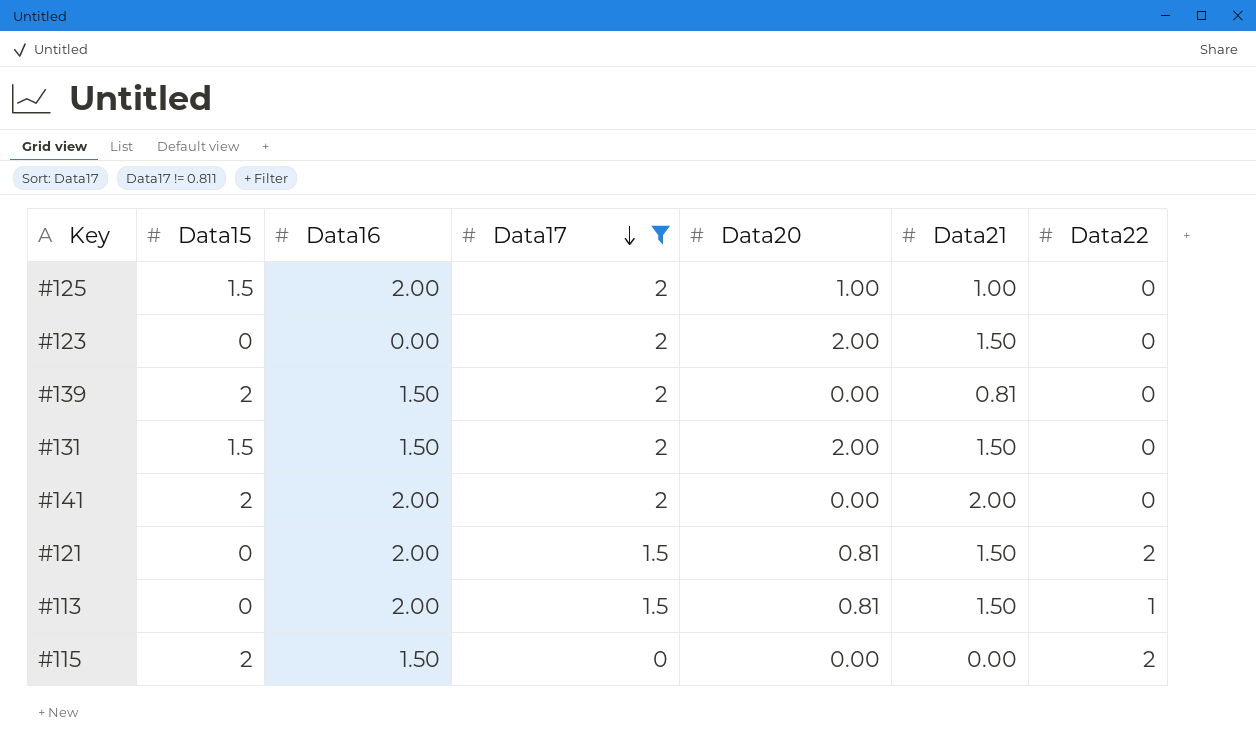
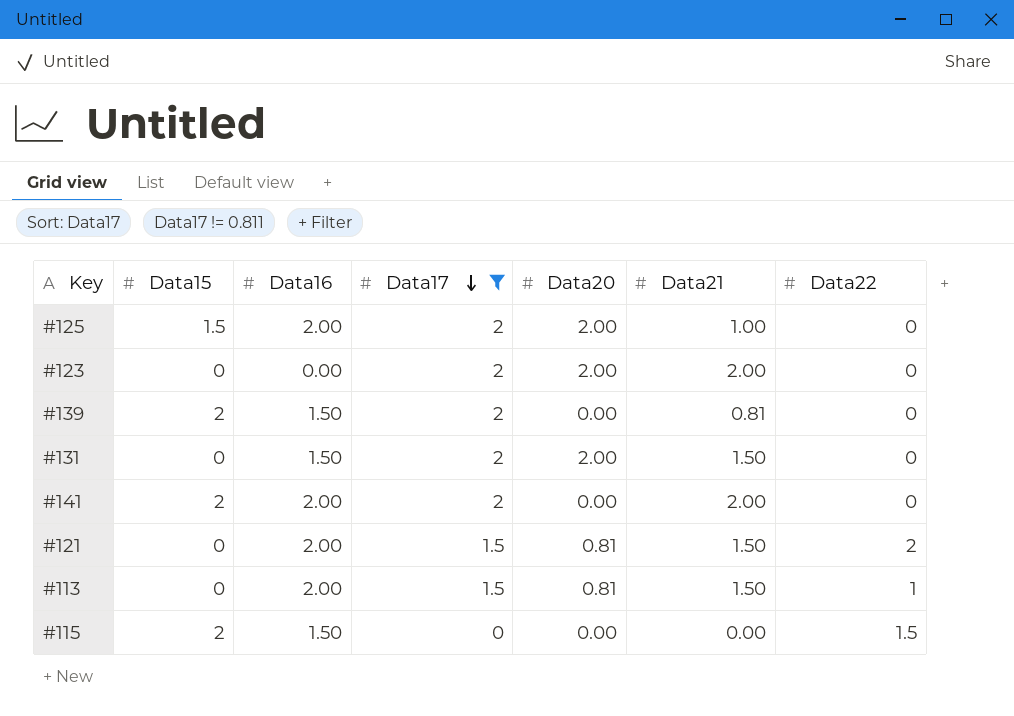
#125 | Data20: 1.00 -> 2.00
#123 | Data21: 1.50 -> 2.00
#131 | Data15: 1.5 -> 0
#115 | Data22: 2 -> 1.5

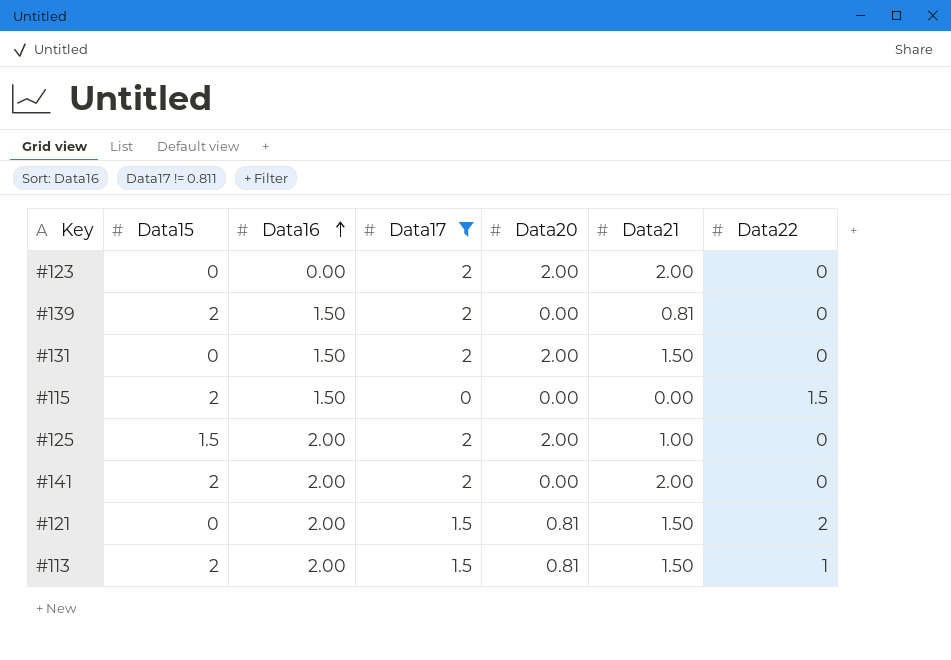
row order: Data17 descending -> Data16 ascending
#113 | Data15: 0 -> 2

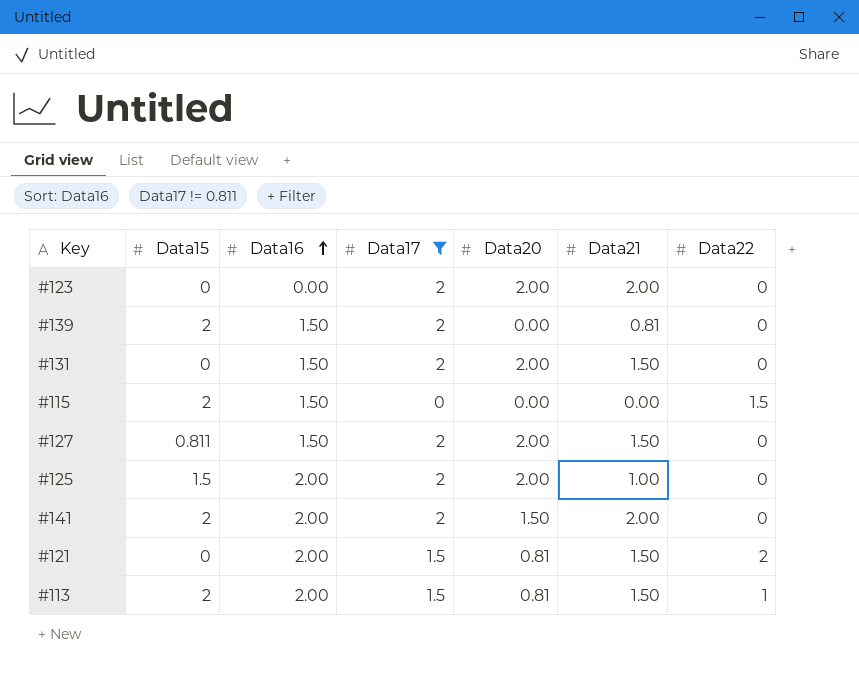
row #127: none -> 0.811 | 1.50 | 2 | 2.00 | 1.50 | 0
#141 | Data20: 0.00 -> 1.50

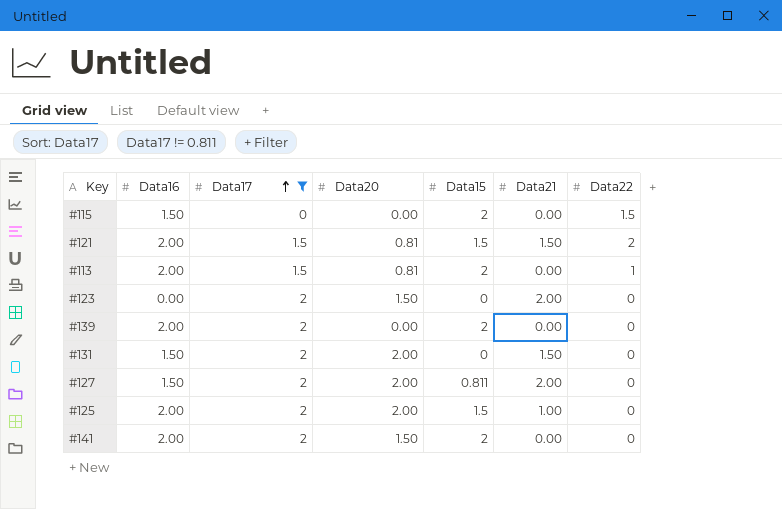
row order: Data16 ascending -> Data17 ascending
column Data15 | position: 2 -> 5
#121 | Data15: 0 -> 1.5
#113 | Data21: 1.50 -> 0.00
#123 | Data20: 2.00 -> 1.50
#139 | Data16: 1.50 -> 2.00
#139 | Data21: 0.81 -> 0.00
#127 | Data21: 1.50 -> 2.00
#141 | Data21: 2.00 -> 0.00

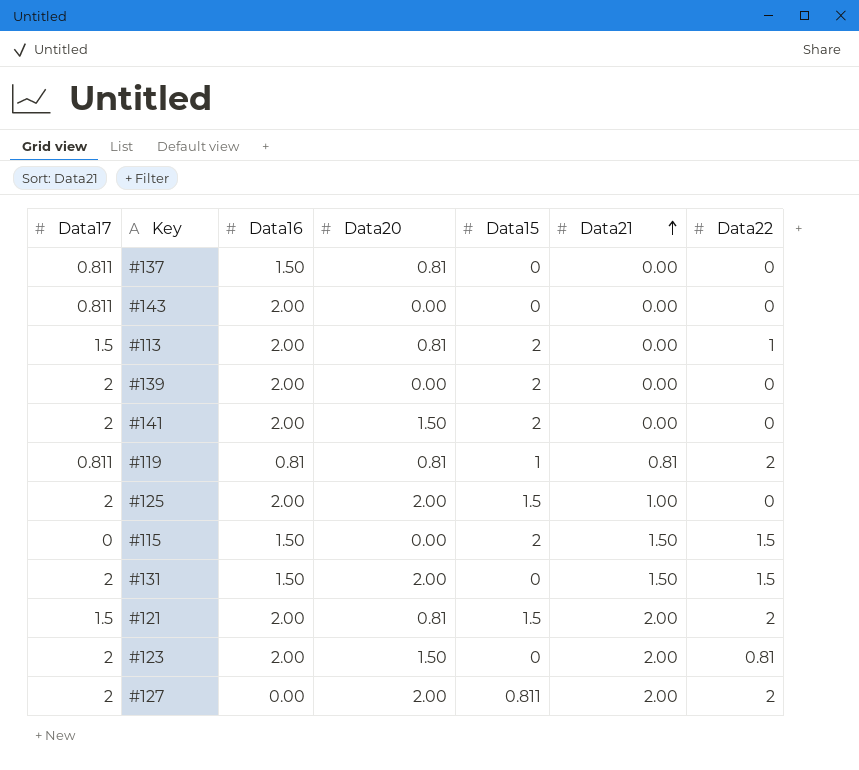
filter: Data17 != 0.811 -> none
row order: Data17 ascending -> Data21 ascending
column Data17 | position: 3 -> 1
#115 | Data21: 0.00 -> 1.50
#131 | Data22: 0 -> 1.5
#121 | Data21: 1.50 -> 2.00
#123 | Data16: 0.00 -> 2.00
#123 | Data22: 0 -> 0.81
#127 | Data16: 1.50 -> 0.00
#127 | Data22: 0 -> 2

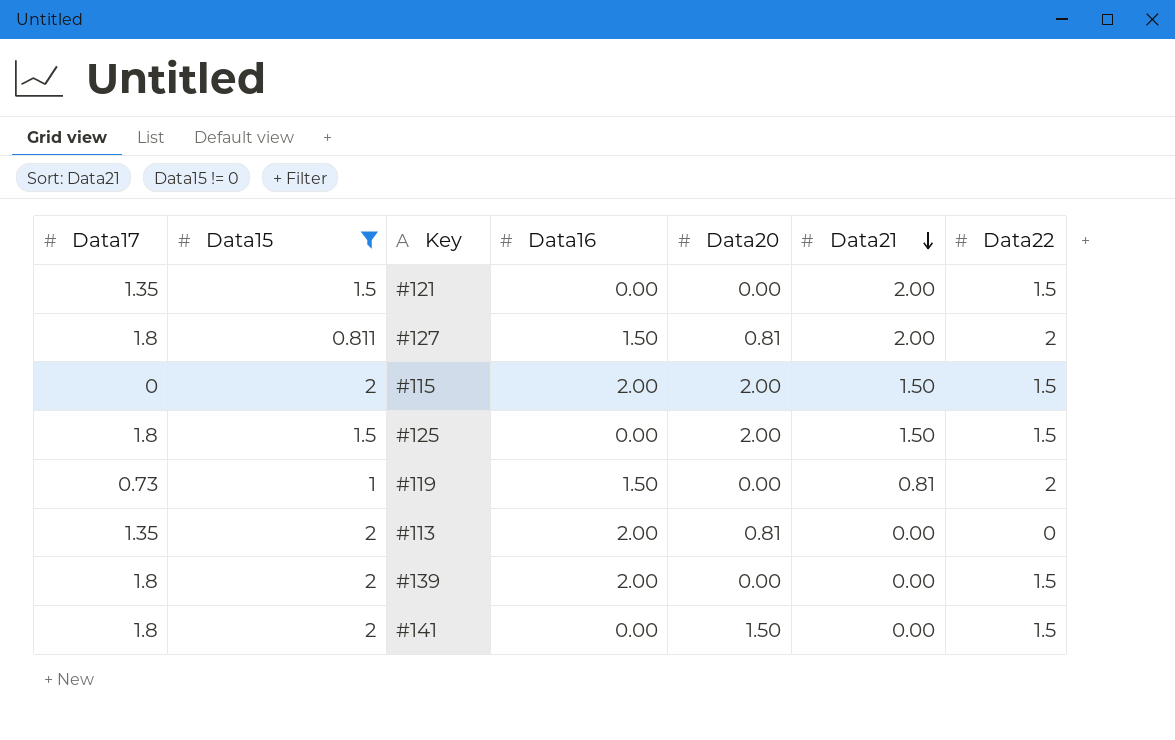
filter: none -> Data15 != 0
row order: Data21 ascending -> Data21 descending
column Data15 | position: 5 -> 2
#121 | Data17: 1.5 -> 1.35
#121 | Data16: 2.00 -> 0.00
#121 | Data20: 0.81 -> 0.00
#121 | Data22: 2 -> 1.5
#127 | Data17: 2 -> 1.8
#127 | Data16: 0.00 -> 1.50
#127 | Data20: 2.00 -> 0.81
#115 | Data16: 1.50 -> 2.00
#115 | Data20: 0.00 -> 2.00
#125 | Data17: 2 -> 1.8
#125 | Data16: 2.00 -> 0.00
#125 | Data21: 1.00 -> 1.50
#125 | Data22: 0 -> 1.5
#119 | Data17: 0.811 -> 0.73
#119 | Data16: 0.81 -> 1.50
#119 | Data20: 0.81 -> 0.00
#113 | Data17: 1.5 -> 1.35
#113 | Data22: 1 -> 0
#139 | Data17: 2 -> 1.8
#139 | Data22: 0 -> 1.5
#141 | Data17: 2 -> 1.8
#141 | Data16: 2.00 -> 0.00
#141 | Data22: 0 -> 1.5

